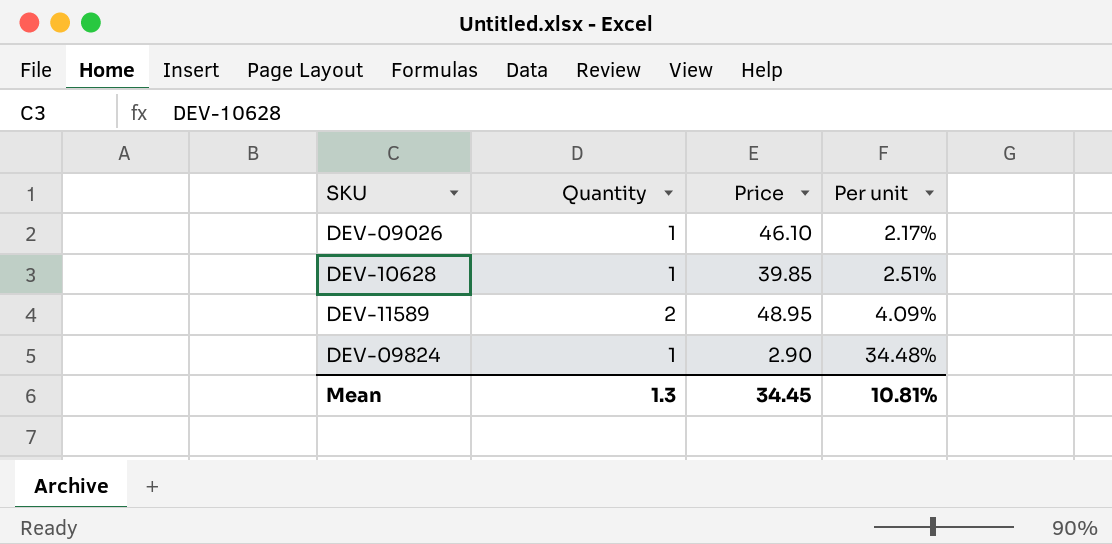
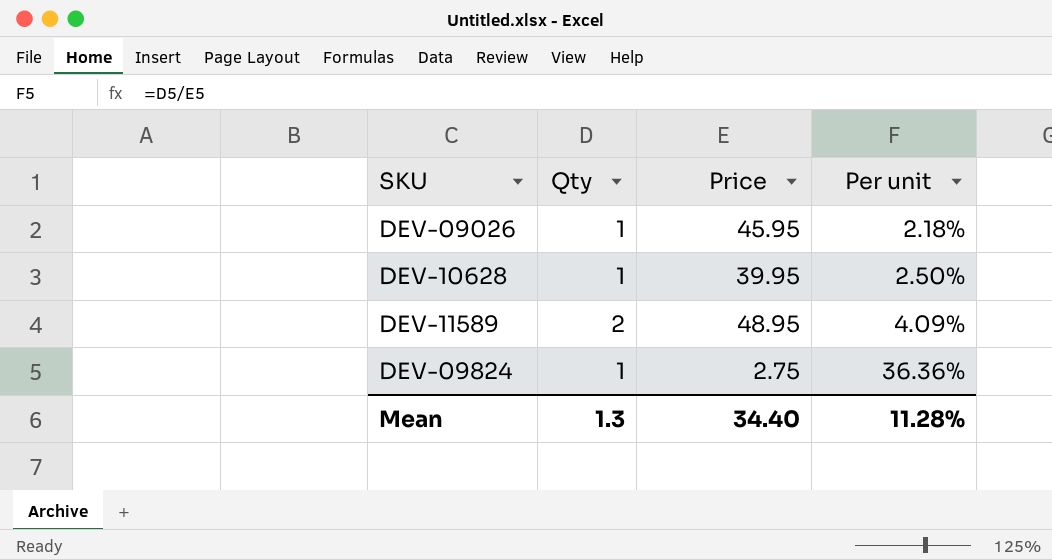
column name: Quantity -> Qty
DEV-09026 | Price: 46.10 -> 45.95
DEV-09026 | Per unit: 2.17% -> 2.18%
DEV-10628 | Price: 39.85 -> 39.95
DEV-10628 | Per unit: 2.51% -> 2.50%
DEV-09824 | Price: 2.90 -> 2.75
DEV-09824 | Per unit: 34.48% -> 36.36%
Mean | Price: 34.45 -> 34.40
Mean | Per unit: 10.81% -> 11.28%

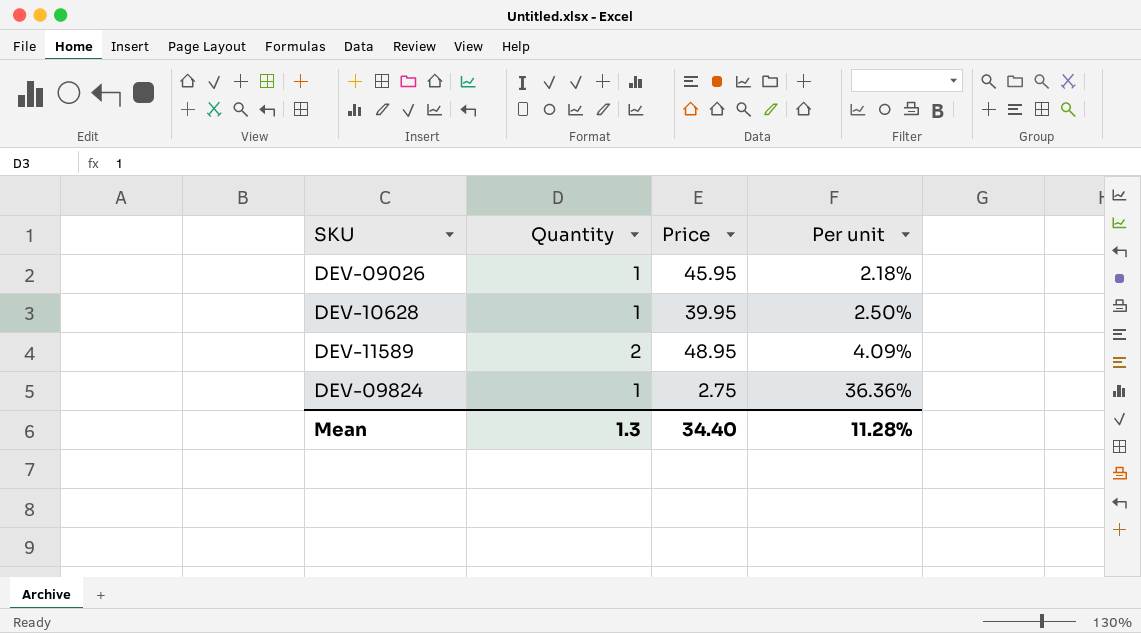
column name: Qty -> Quantity

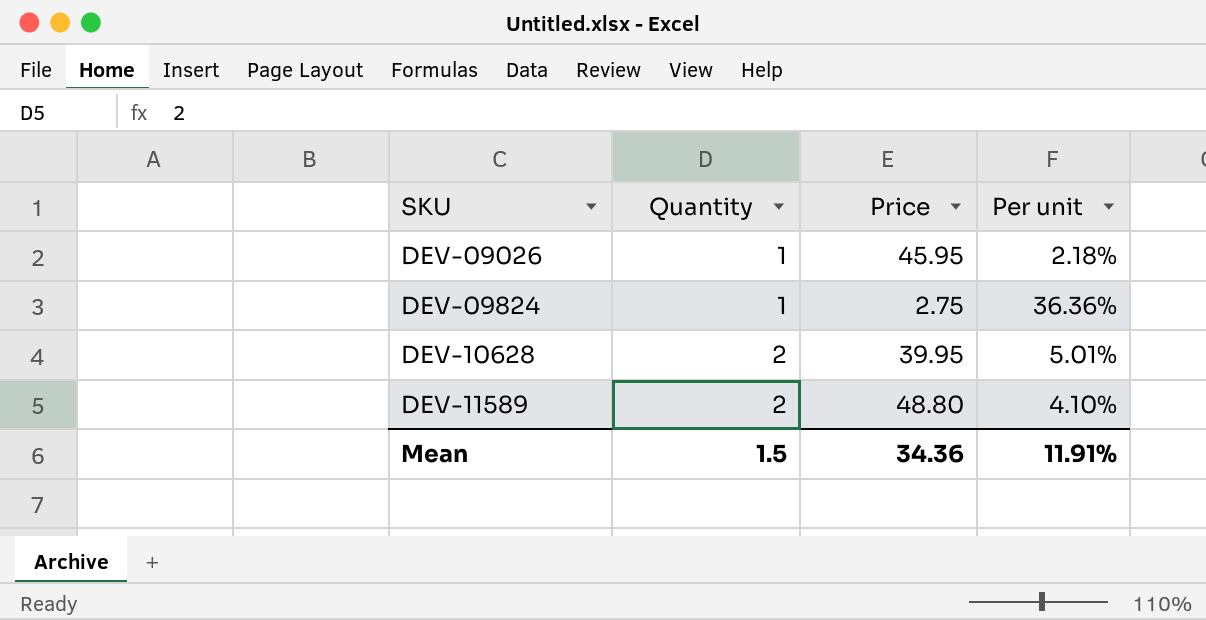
row order: Per unit ascending -> SKU ascending
DEV-10628 | Quantity: 1 -> 2
DEV-10628 | Per unit: 2.50% -> 5.01%
DEV-11589 | Price: 48.95 -> 48.80
DEV-11589 | Per unit: 4.09% -> 4.10%
Mean | Quantity: 1.3 -> 1.5
Mean | Price: 34.40 -> 34.36
Mean | Per unit: 11.28% -> 11.91%

